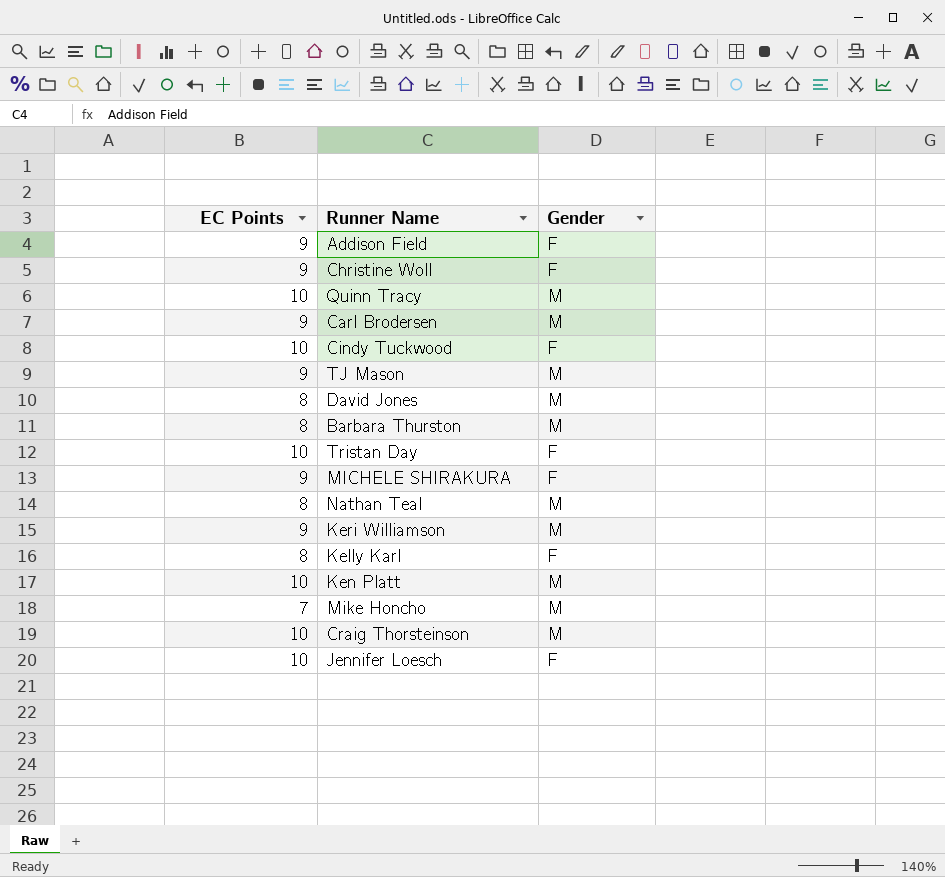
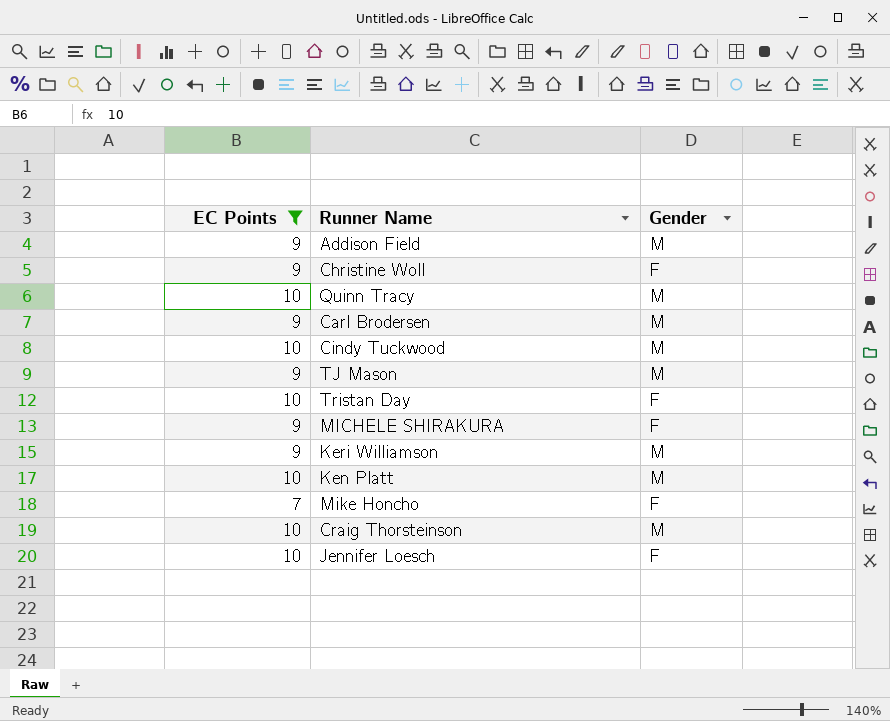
filter: none -> EC Points != 8
Addison Field | Gender: F -> M
Cindy Tuckwood | Gender: F -> M
Mike Honcho | Gender: M -> F

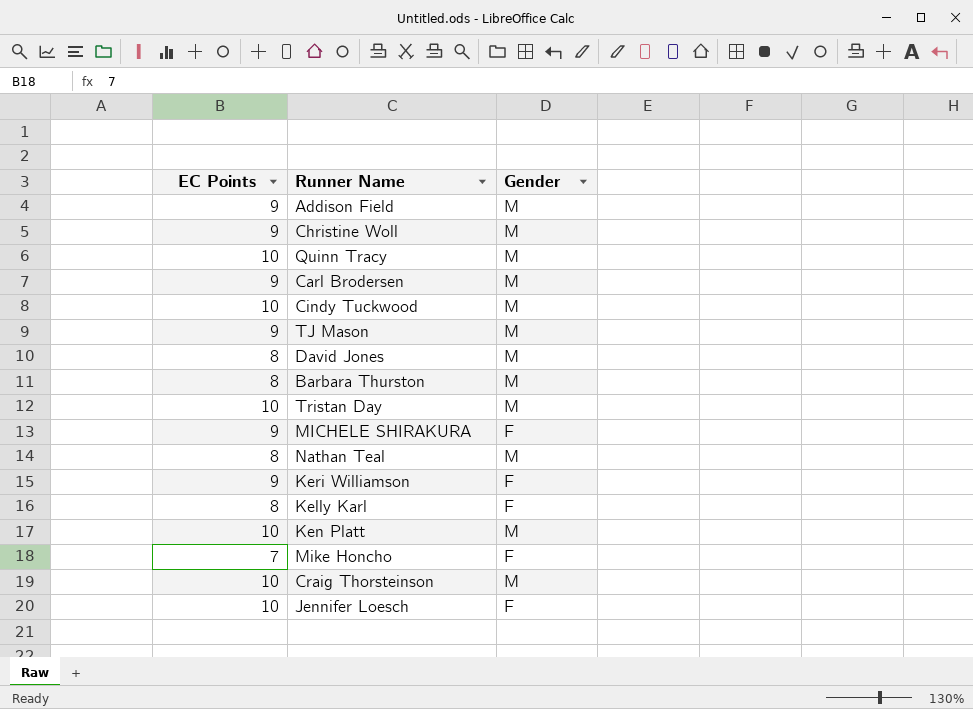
filter: EC Points != 8 -> none
Christine Woll | Gender: F -> M
Tristan Day | Gender: F -> M
Keri Williamson | Gender: M -> F

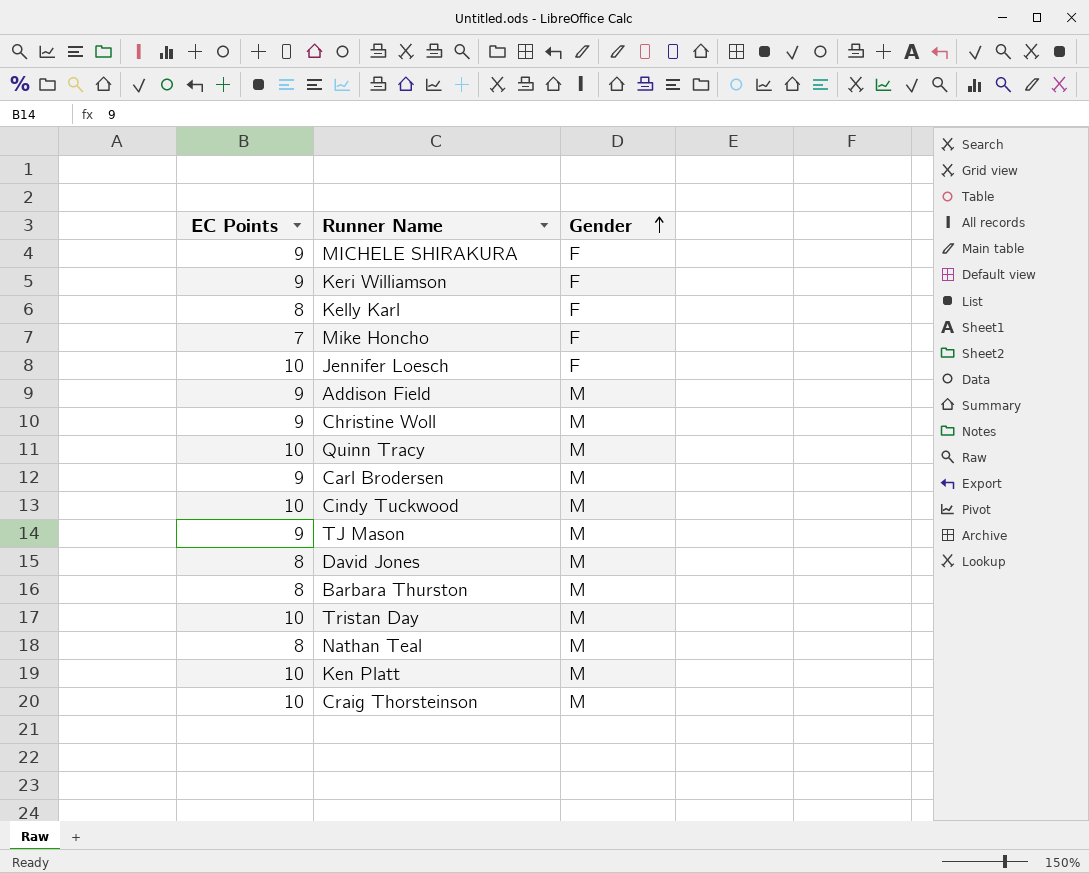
row order: none -> Gender ascending

